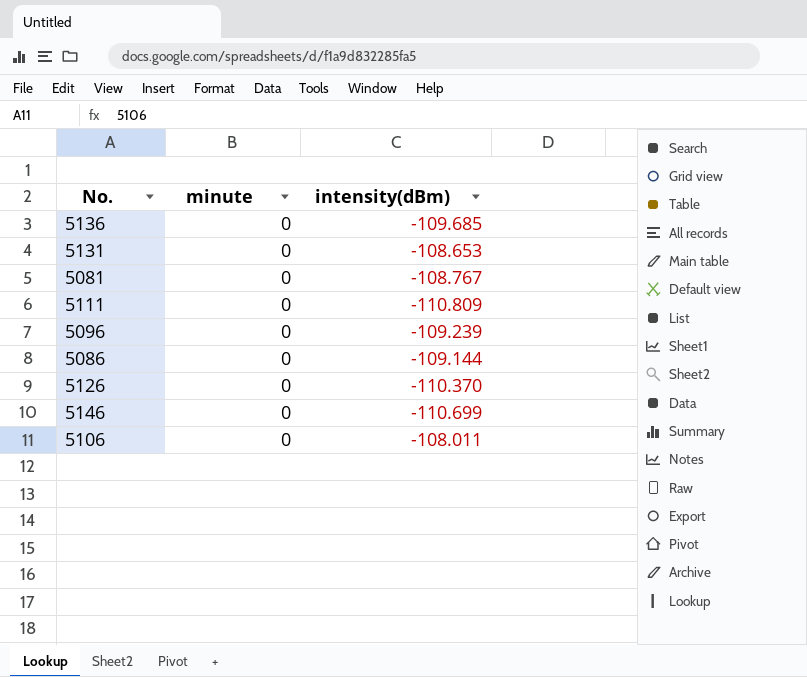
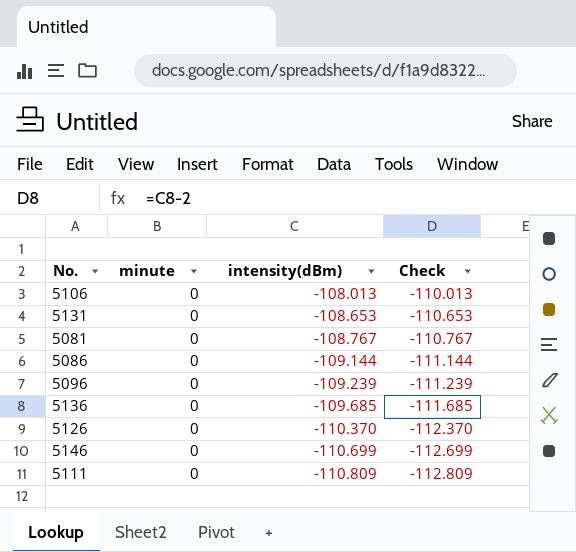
row order: none -> intensity(dBm) descending
column Check | formula: none -> [intensity(dBm)] - 2
5106 | intensity(dBm): -108.011 -> -108.013

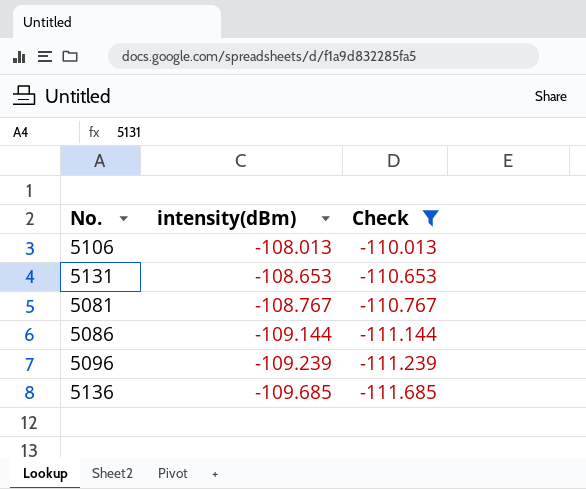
filter: none -> Check >= -111.685
column minute | position: 2 -> none

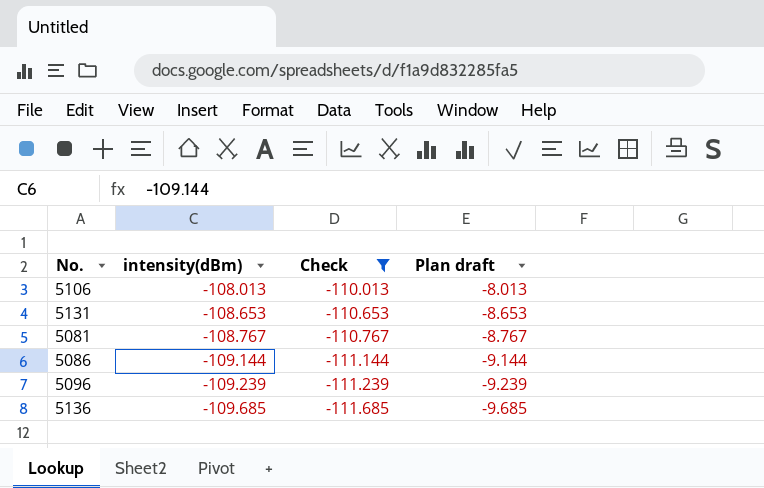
column Plan draft | formula: none -> [intensity(dBm)] + 100

